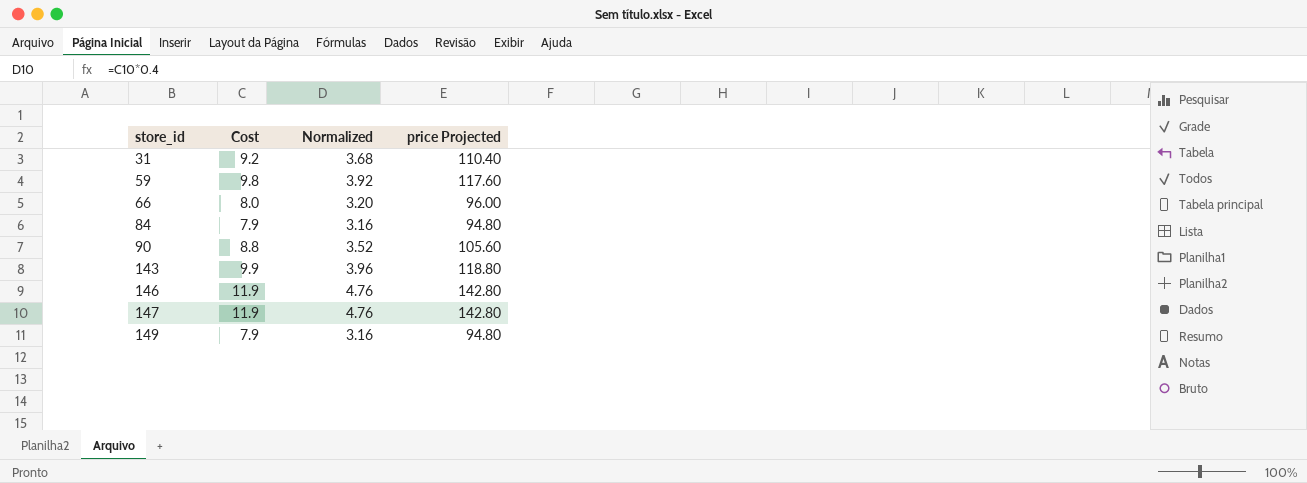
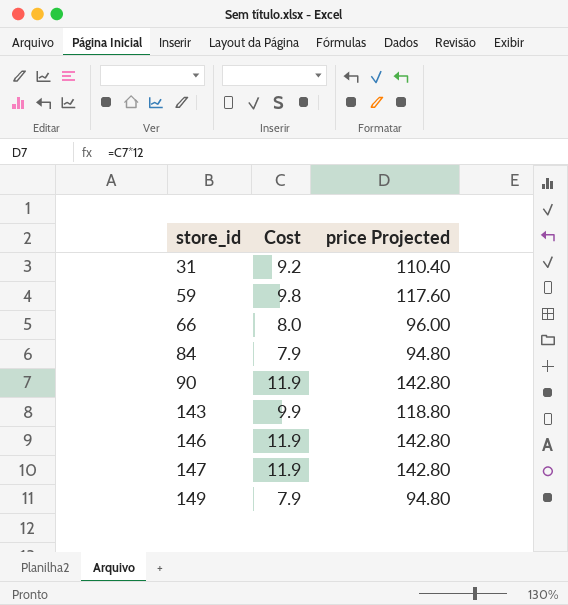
column Normalized | formula: [Cost] * 0.4 -> none
90 | Cost: 8.8 -> 11.9
90 | price Projected: 105.60 -> 142.80

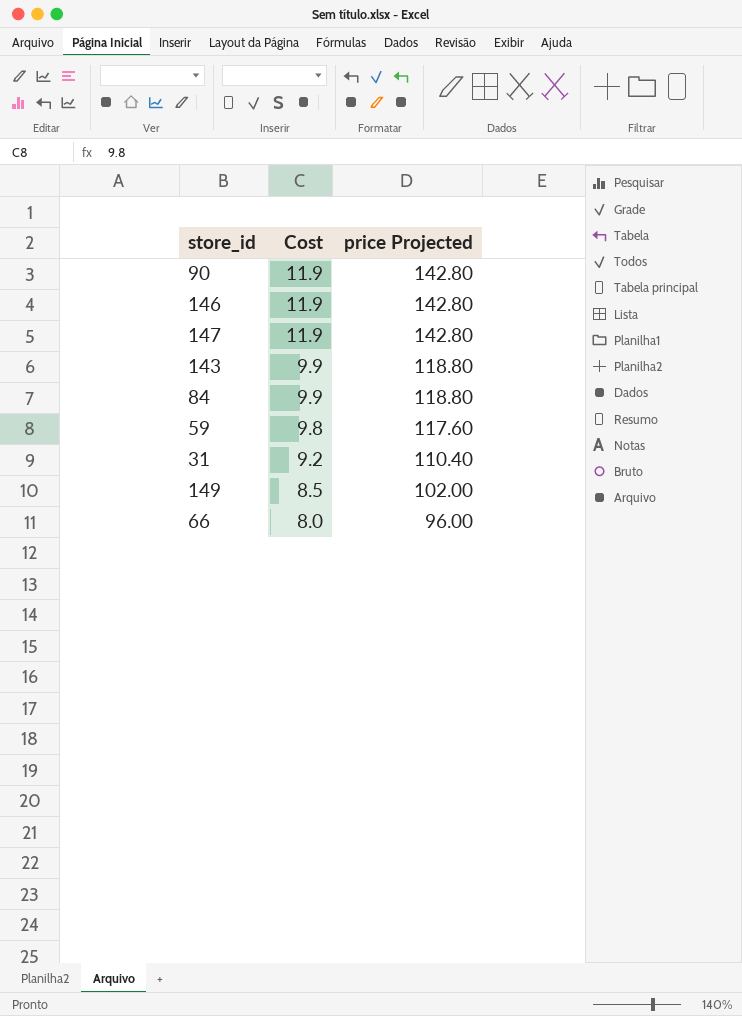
row order: store_id ascending -> Cost descending
84 | Cost: 7.9 -> 9.9
84 | price Projected: 94.80 -> 118.80
149 | Cost: 7.9 -> 8.5
149 | price Projected: 94.80 -> 102.00

